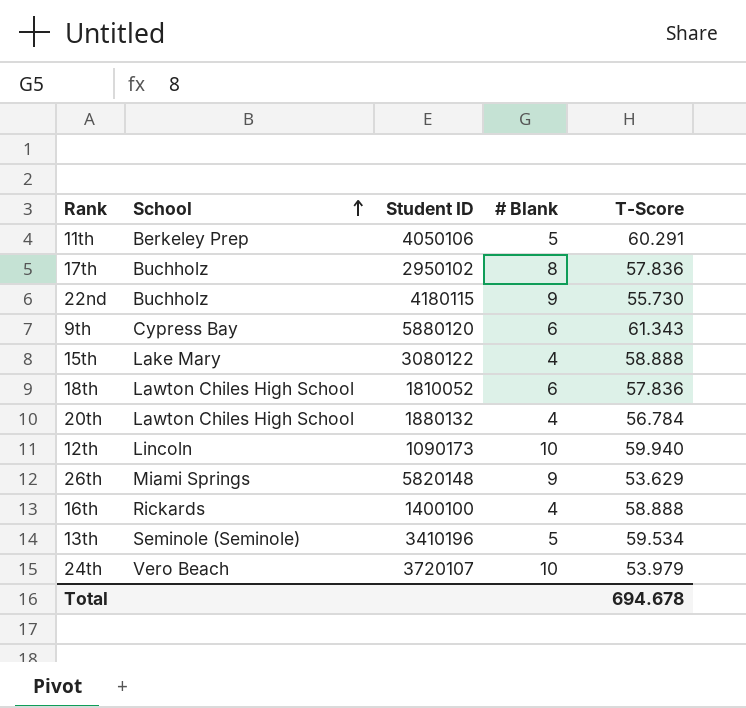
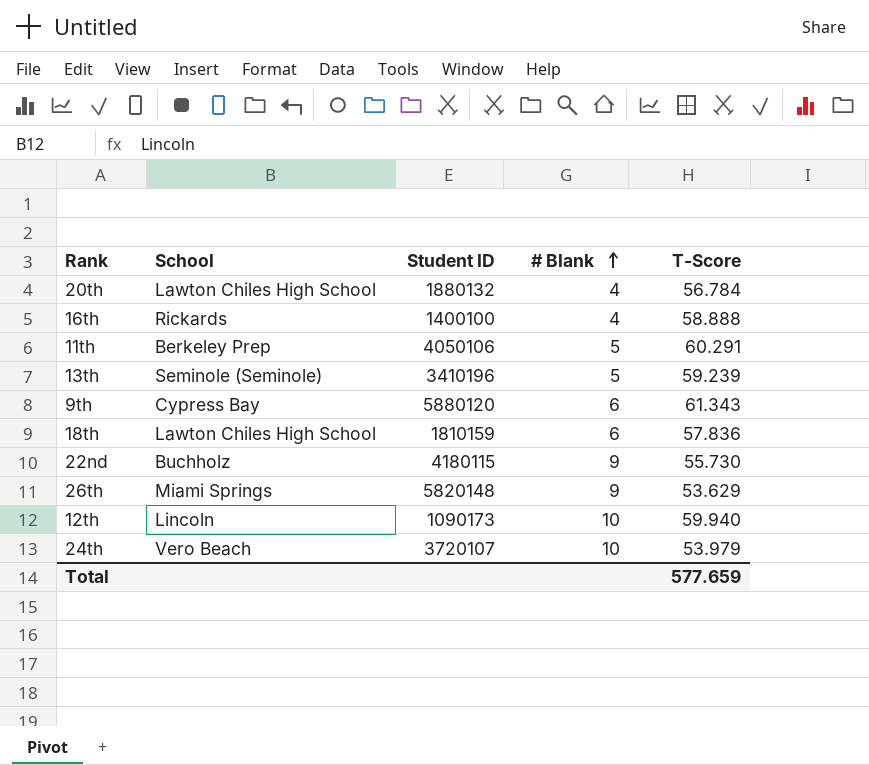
row order: School ascending -> # Blank ascending
row 17th: Buchholz | 2950102 | 8 | 57.836 -> none
row 15th: Lake Mary | 3080122 | 4 | 58.888 -> none
13th | T-Score: 59.534 -> 59.239
18th | Student ID: 1810052 -> 1810159
Total | T-Score: 694.678 -> 577.659

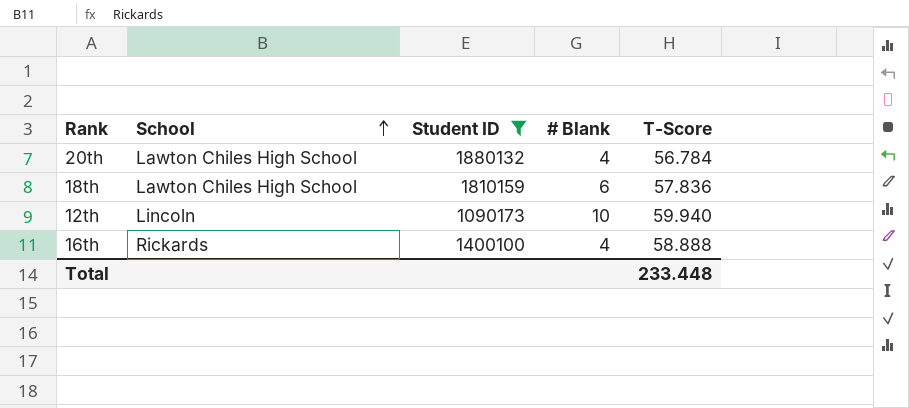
filter: none -> Student ID <= 1880132
row order: # Blank ascending -> School ascending
Total | T-Score: 577.659 -> 233.448

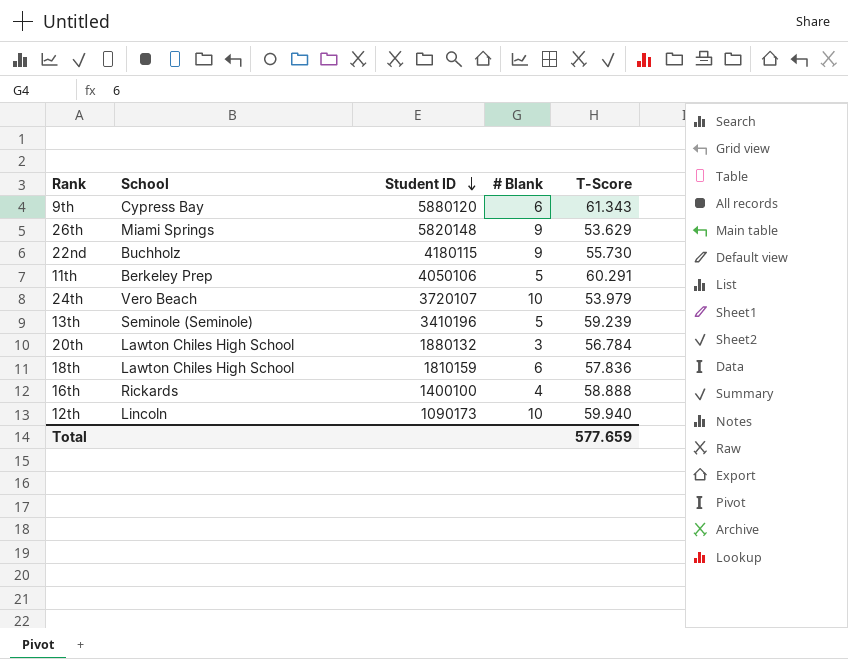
filter: Student ID <= 1880132 -> none
row order: School ascending -> Student ID descending
20th | # Blank: 4 -> 3
Total | T-Score: 233.448 -> 577.659

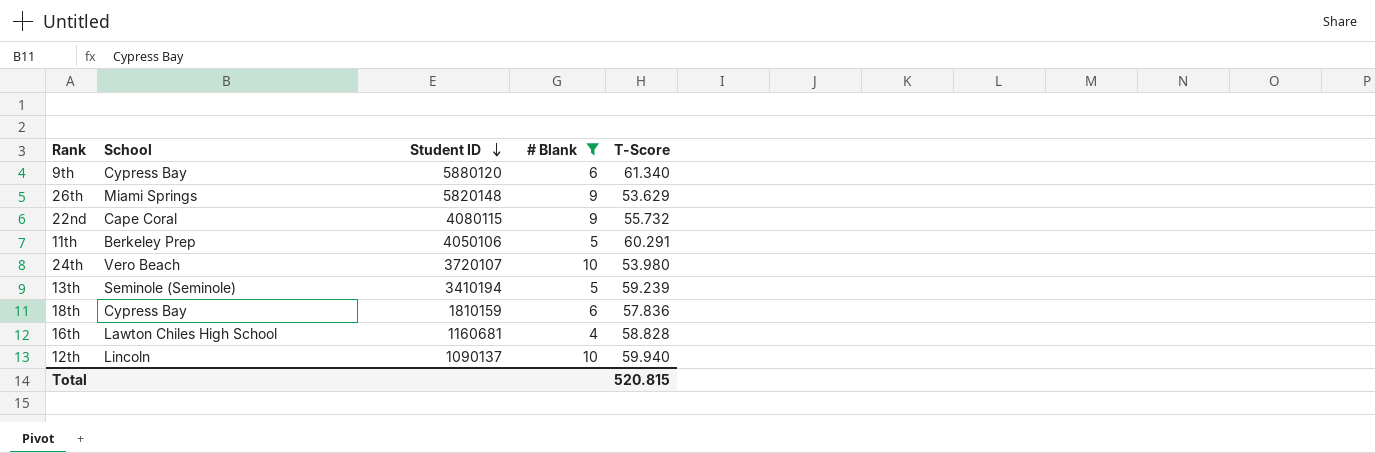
filter: none -> # Blank != 3
9th | T-Score: 61.343 -> 61.340
22nd | School: Buchholz -> Cape Coral
22nd | Student ID: 4180115 -> 4080115
22nd | T-Score: 55.730 -> 55.732
24th | T-Score: 53.979 -> 53.980
13th | Student ID: 3410196 -> 3410194
18th | School: Lawton Chiles High School -> Cypress Bay
16th | School: Rickards -> Lawton Chiles High School
16th | Student ID: 1400100 -> 1160681
16th | T-Score: 58.888 -> 58.828
12th | Student ID: 1090173 -> 1090137
Total | T-Score: 577.659 -> 520.815

